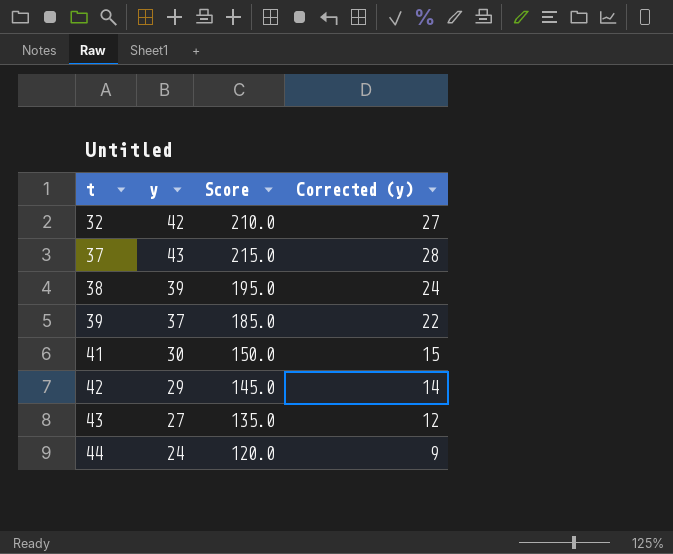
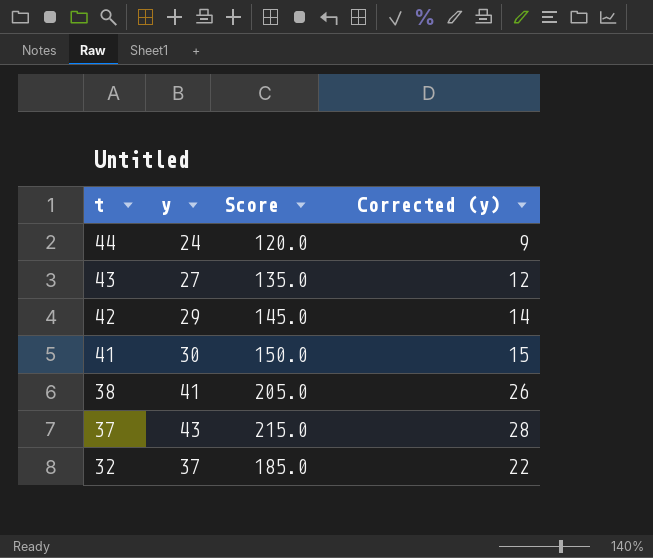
row order: t ascending -> t descending
row 39: 37 | 185.0 | 22 -> none
38 | y: 39 -> 41
38 | Score: 195.0 -> 205.0
38 | Corrected (y): 24 -> 26
32 | y: 42 -> 37
32 | Score: 210.0 -> 185.0
32 | Corrected (y): 27 -> 22

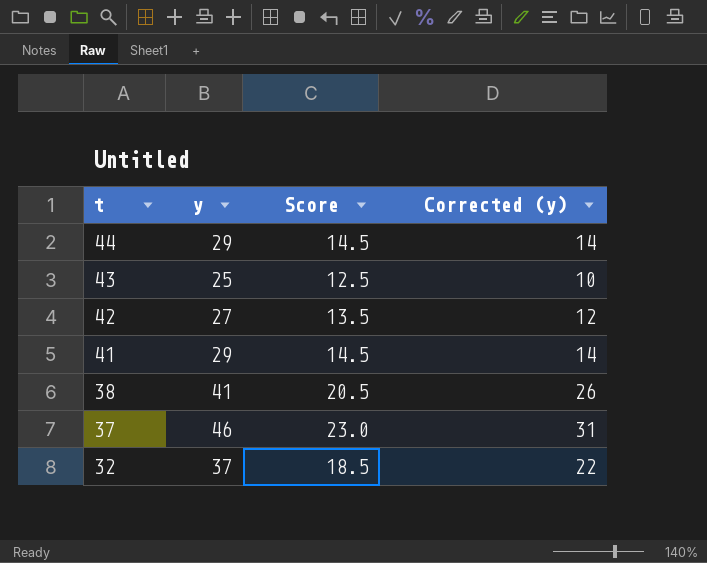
column Score | formula: [y] * 5 -> [y] * 0.5
44 | y: 24 -> 29
44 | Corrected (y): 9 -> 14
43 | y: 27 -> 25
43 | Corrected (y): 12 -> 10
42 | y: 29 -> 27
42 | Corrected (y): 14 -> 12
41 | y: 30 -> 29
41 | Corrected (y): 15 -> 14
37 | y: 43 -> 46
37 | Corrected (y): 28 -> 31

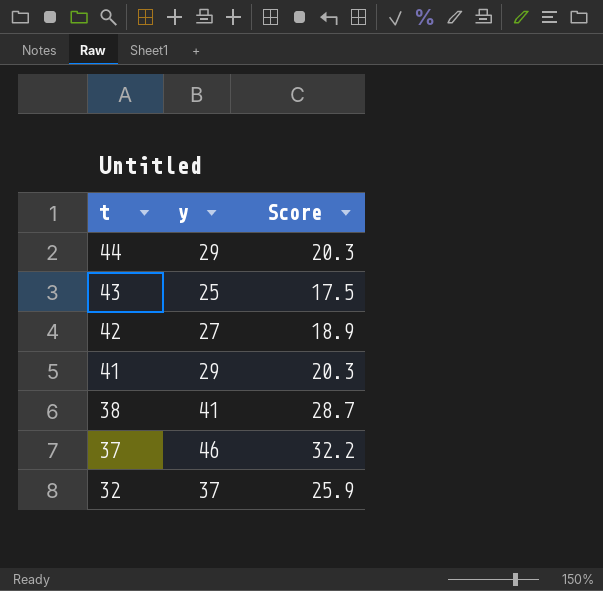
column Corrected (y) | formula: [y] - 15 -> none
column Score | formula: [y] * 0.5 -> [y] * 0.7

